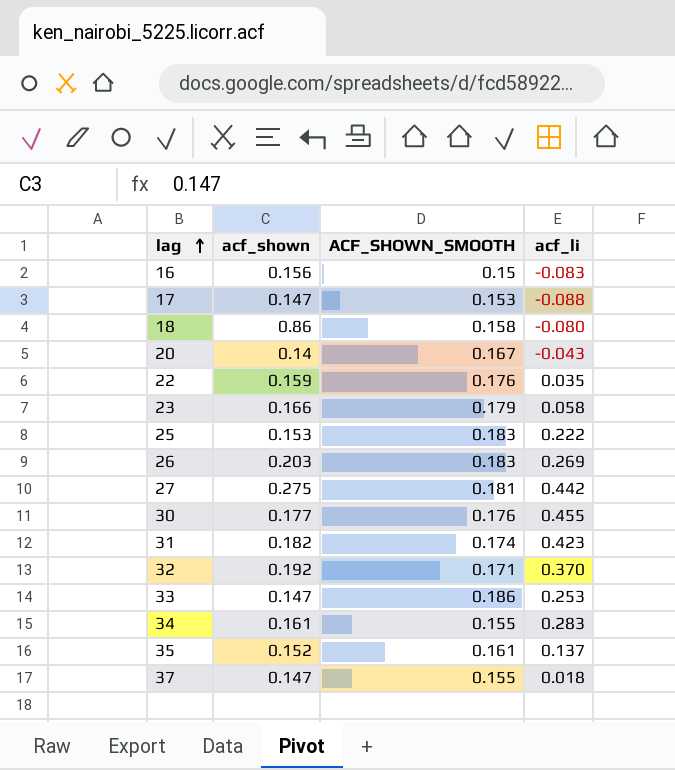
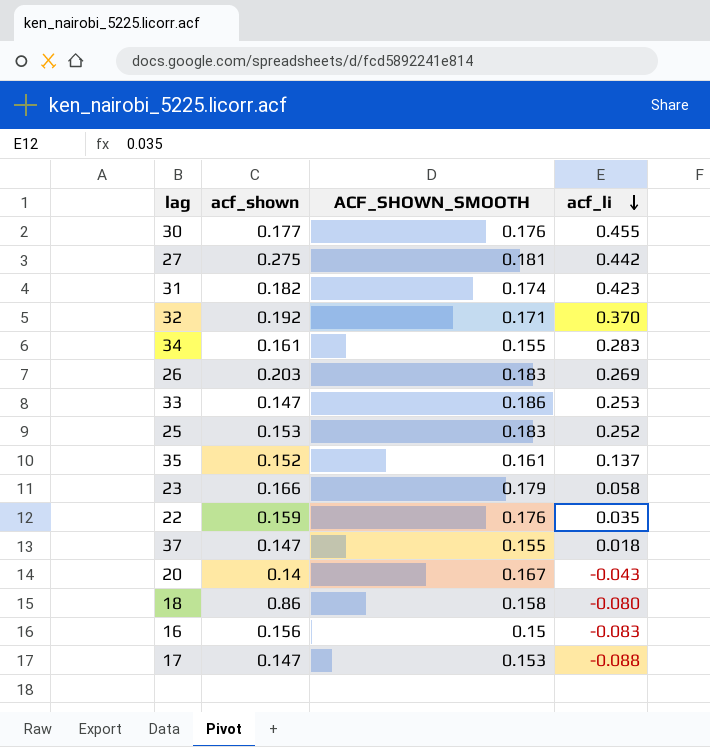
row order: lag ascending -> acf_li descending
25 | acf_li: 0.222 -> 0.252

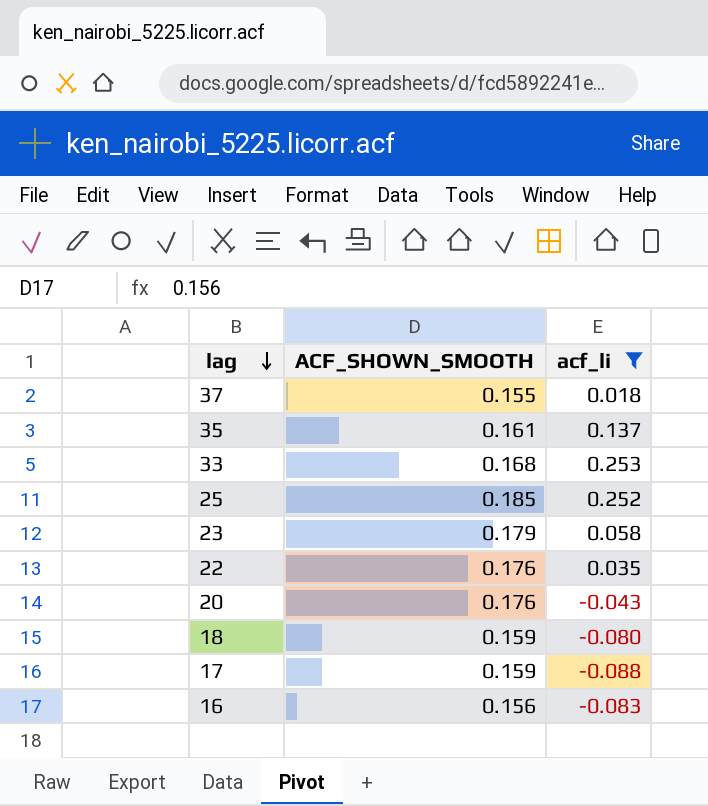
filter: none -> acf_li <= 0.253
row order: acf_li descending -> lag descending
column acf_shown | position: 2 -> none
33 | ACF_SHOWN_SMOOTH: 0.186 -> 0.168
25 | ACF_SHOWN_SMOOTH: 0.183 -> 0.185
20 | ACF_SHOWN_SMOOTH: 0.167 -> 0.176
18 | ACF_SHOWN_SMOOTH: 0.158 -> 0.159
17 | ACF_SHOWN_SMOOTH: 0.153 -> 0.159
16 | ACF_SHOWN_SMOOTH: 0.15 -> 0.156

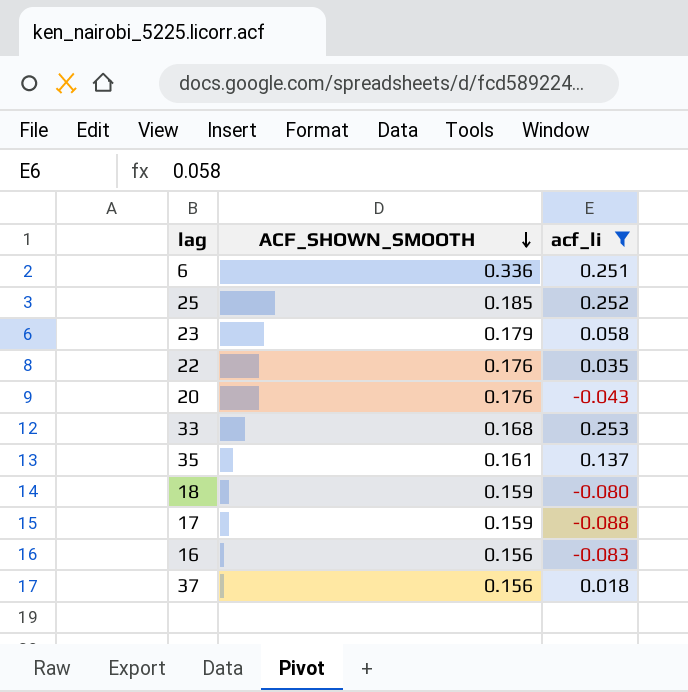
row order: lag descending -> ACF_SHOWN_SMOOTH descending
row 6: none -> 0.336 | 0.251
37 | ACF_SHOWN_SMOOTH: 0.155 -> 0.156

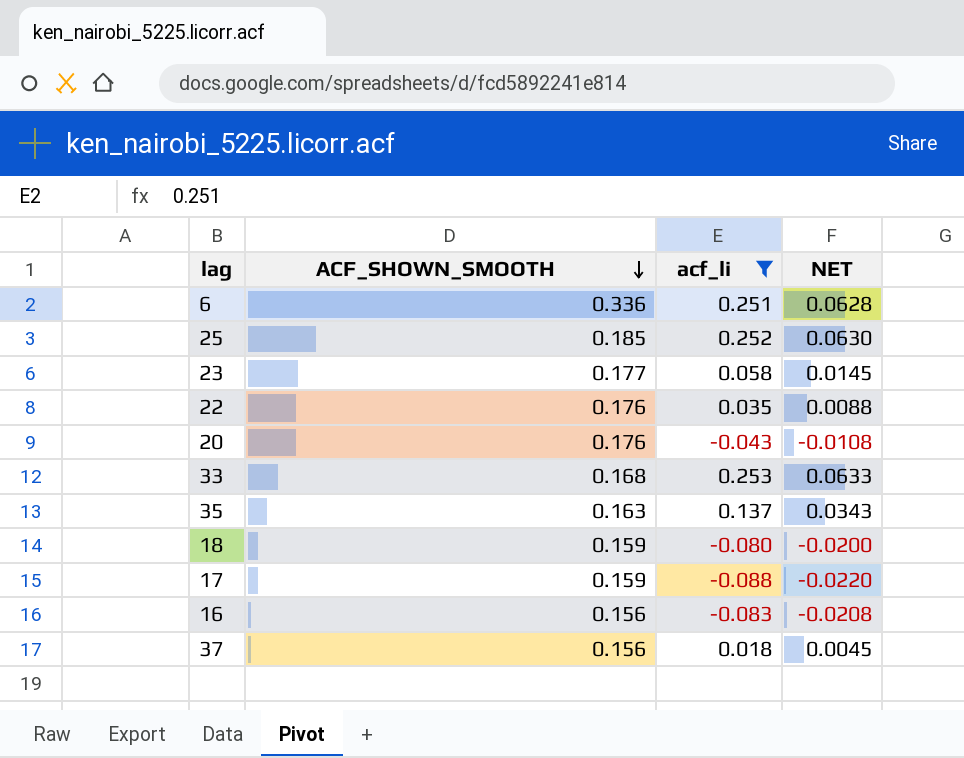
column NET | formula: none -> [acf_li] * 0.25
23 | ACF_SHOWN_SMOOTH: 0.179 -> 0.177
35 | ACF_SHOWN_SMOOTH: 0.161 -> 0.163

